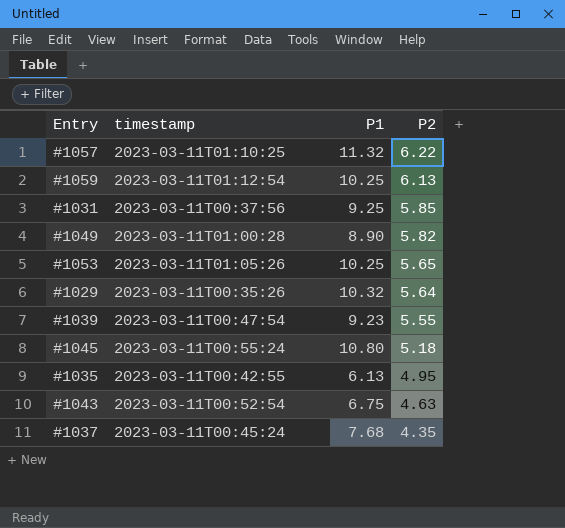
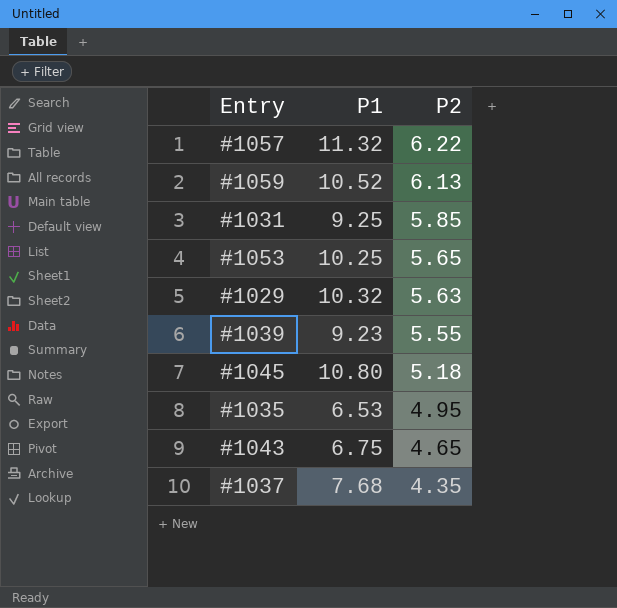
column timestamp | position: 2 -> none
row #1049: 2023-03-11T01:00:28 | 8.90 | 5.82 -> none
#1059 | P1: 10.25 -> 10.52
#1029 | P2: 5.64 -> 5.63
#1035 | P1: 6.13 -> 6.53
#1043 | P2: 4.63 -> 4.65

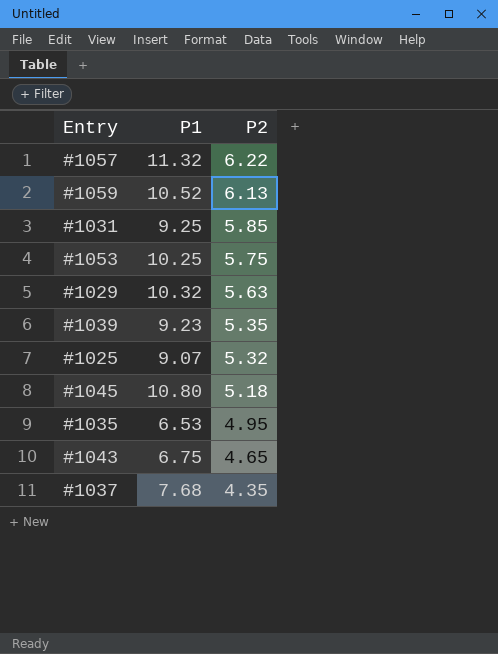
#1053 | P2: 5.65 -> 5.75
#1039 | P2: 5.55 -> 5.35
row #1025: none -> 9.07 | 5.32

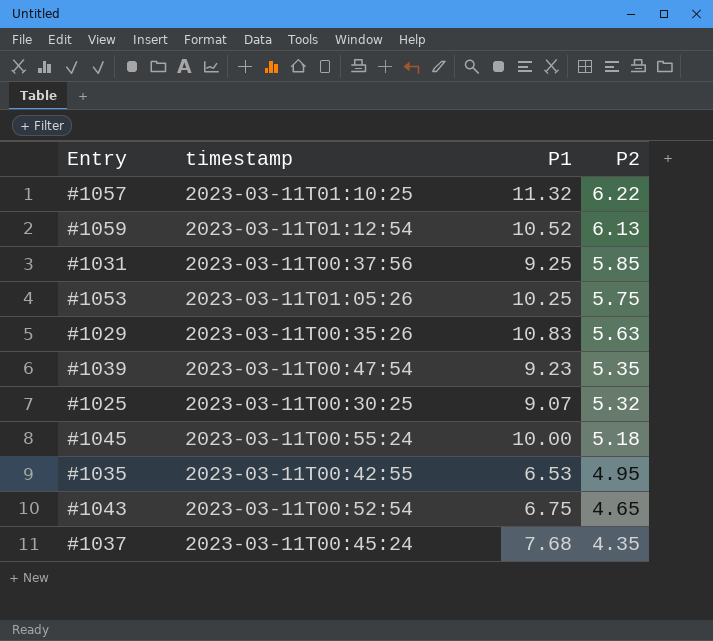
column timestamp | position: none -> 2
#1029 | P1: 10.32 -> 10.83
#1045 | P1: 10.80 -> 10.00

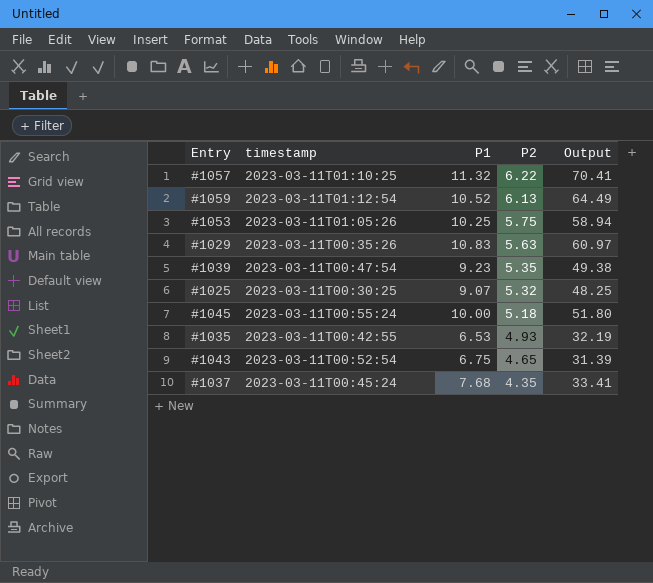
column Output | formula: none -> [P1] * [P2]
row #1031: 2023-03-11T00:37:56 | 9.25 | 5.85 -> none
#1035 | P2: 4.95 -> 4.93

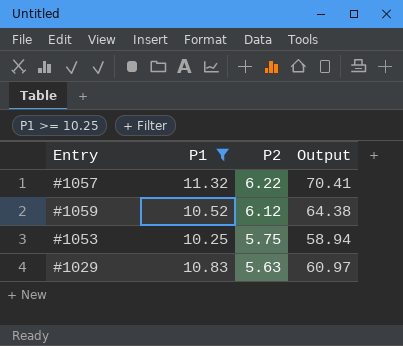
filter: none -> P1 >= 10.25
column timestamp | position: 2 -> none
#1059 | P2: 6.13 -> 6.12
#1059 | Output: 64.49 -> 64.38

